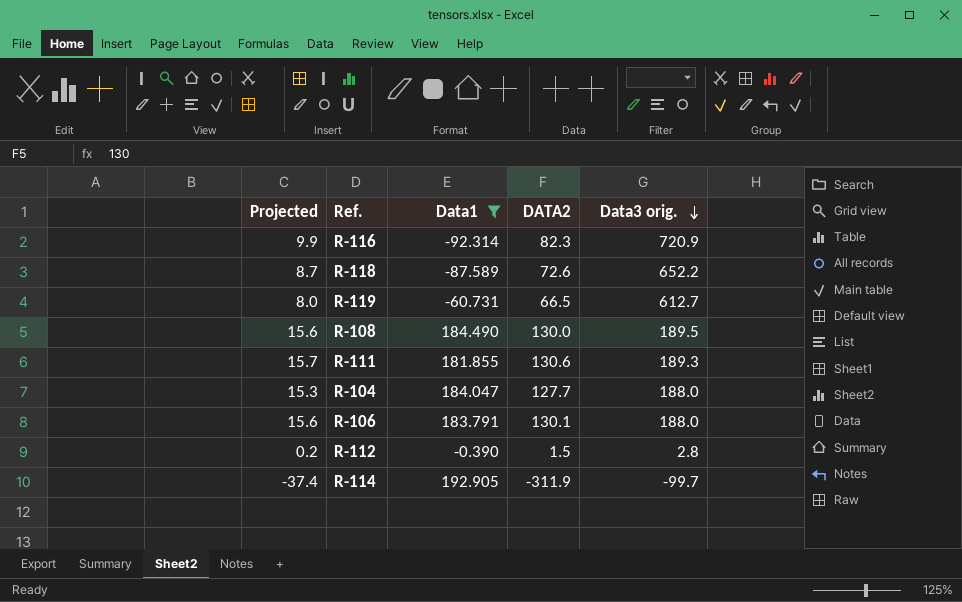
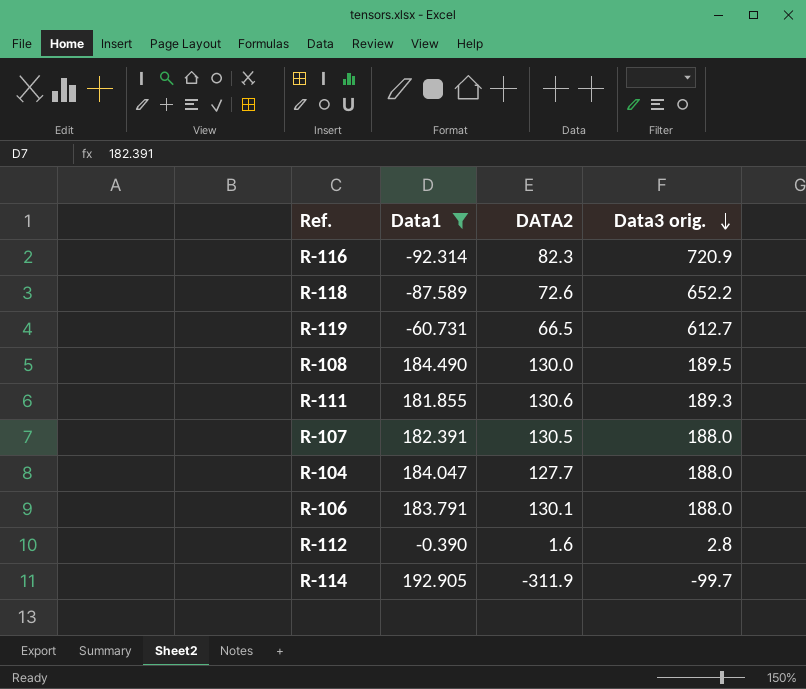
column Projected | formula: [DATA2] * 0.12 -> none
row R-107: none -> 182.391 | 130.5 | 188.0
R-112 | DATA2: 1.5 -> 1.6

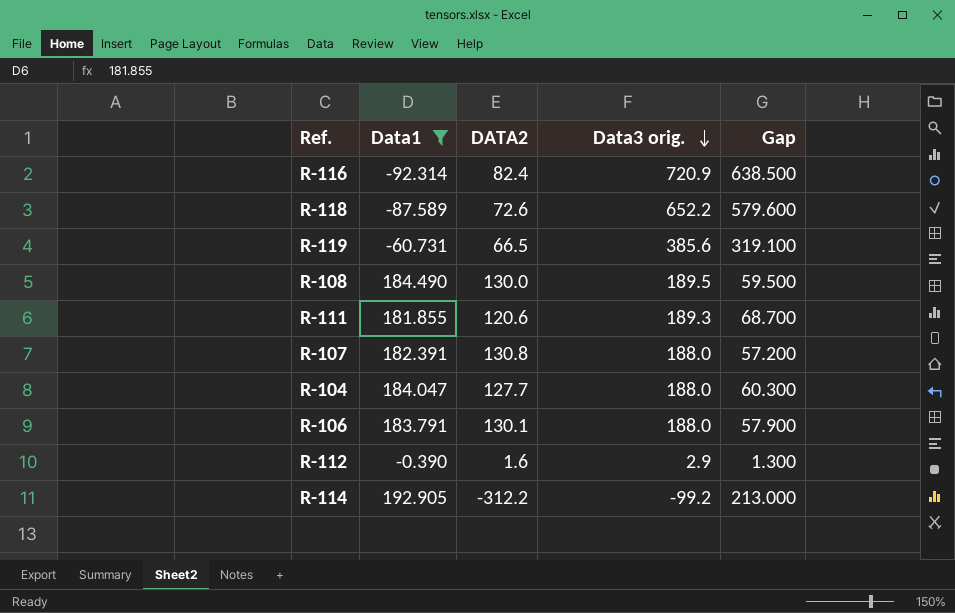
column Gap | formula: none -> [Data3 orig.] - [DATA2]
R-116 | DATA2: 82.3 -> 82.4
R-119 | Data3 orig.: 612.7 -> 385.6
R-111 | DATA2: 130.6 -> 120.6
R-107 | DATA2: 130.5 -> 130.8
R-112 | Data3 orig.: 2.8 -> 2.9
R-114 | DATA2: -311.9 -> -312.2
R-114 | Data3 orig.: -99.7 -> -99.2

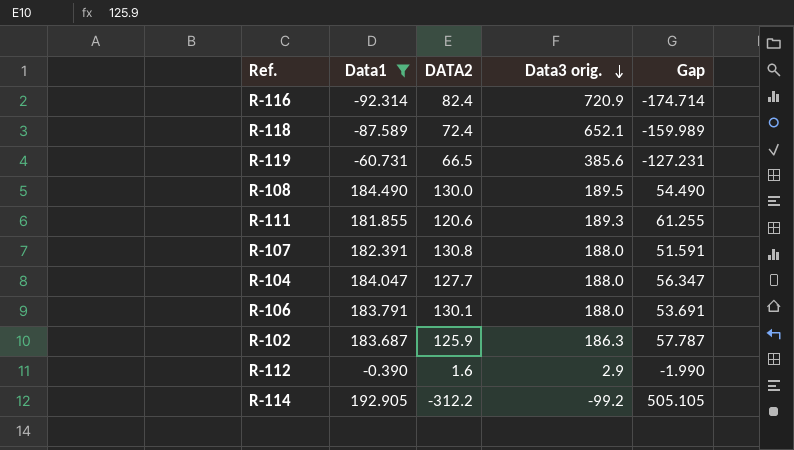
column Gap | formula: [Data3 orig.] - [DATA2] -> [Data1] - [DATA2]
R-118 | DATA2: 72.6 -> 72.4
R-118 | Data3 orig.: 652.2 -> 652.1
row R-102: none -> 183.687 | 125.9 | 186.3 | 57.787

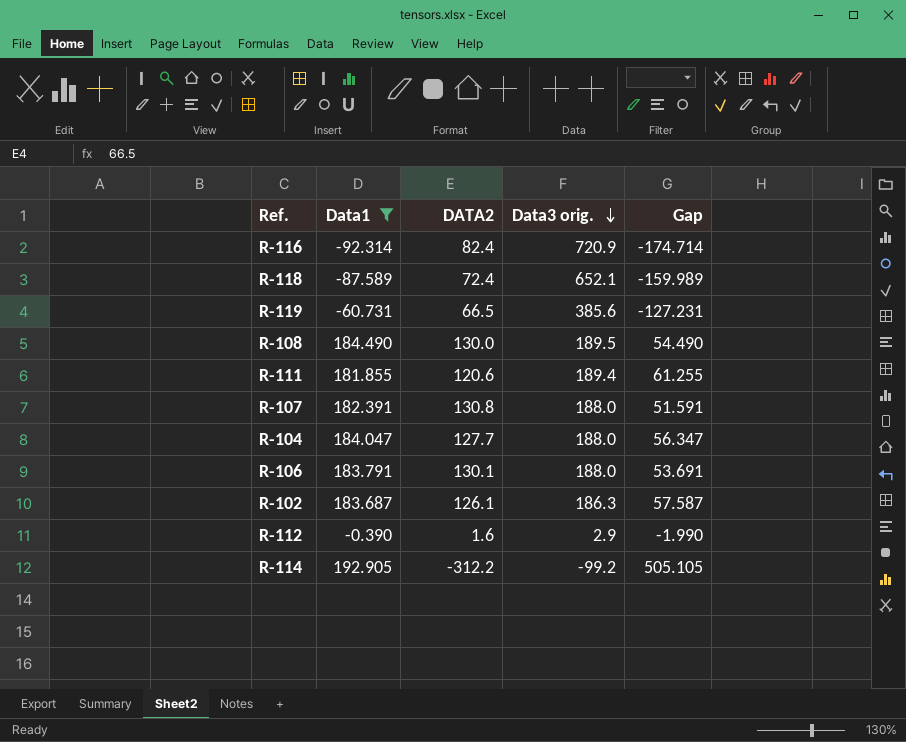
R-111 | Data3 orig.: 189.3 -> 189.4
R-102 | DATA2: 125.9 -> 126.1
R-102 | Gap: 57.787 -> 57.587

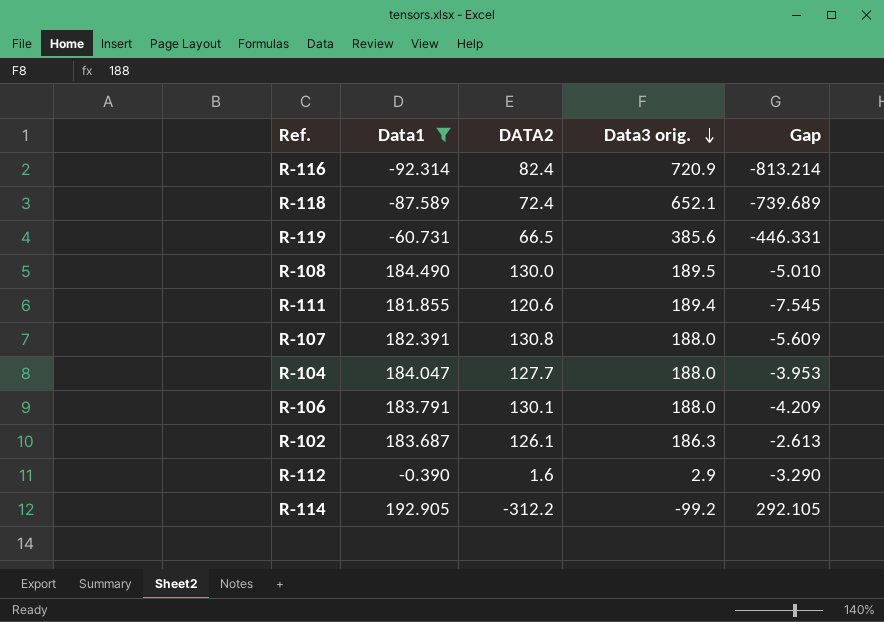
column Gap | formula: [Data1] - [DATA2] -> [Data1] - [Data3 orig.]

